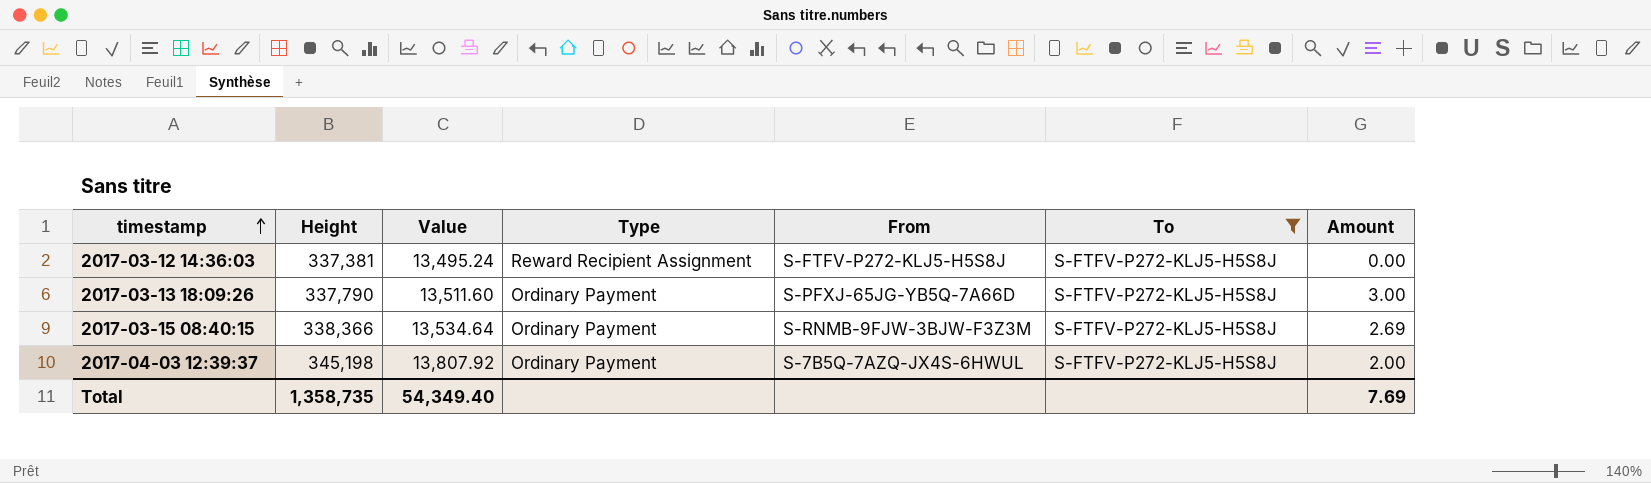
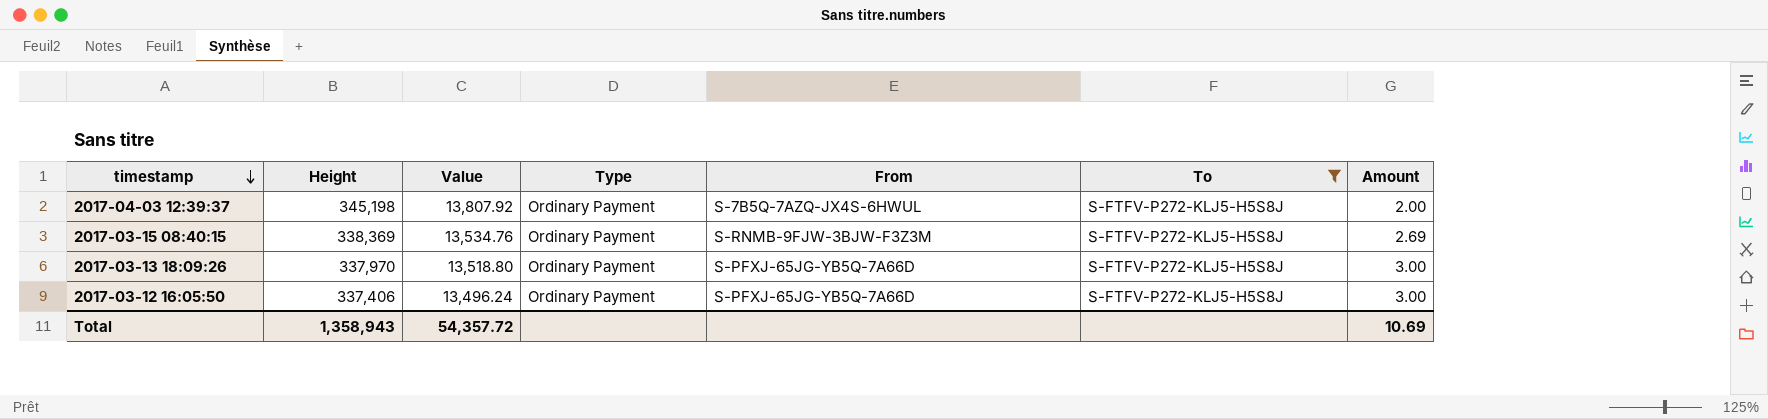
row order: timestamp ascending -> timestamp descending
row 2017-03-12 14:36:03: 337,381 | 13,495.24 | Reward Recipient Assignment | S-FTFV-P272-KLJ5-H5S8J | S-FTFV-P272-KLJ5-H5S8J | 0.00 -> none
2017-03-15 08:40:15 | Height: 338,366 -> 338,369
2017-03-15 08:40:15 | Value: 13,534.64 -> 13,534.76
2017-03-13 18:09:26 | Height: 337,790 -> 337,970
2017-03-13 18:09:26 | Value: 13,511.60 -> 13,518.80
row 2017-03-12 16:05:50: none -> 337,406 | 13,496.24 | Ordinary Payment | S-PFXJ-65JG-YB5Q-7A66D | S-FTFV-P272-KLJ5-H5S8J | 3.00
Total | Height: 1,358,735 -> 1,358,943
Total | Value: 54,349.40 -> 54,357.72
Total | Amount: 7.69 -> 10.69

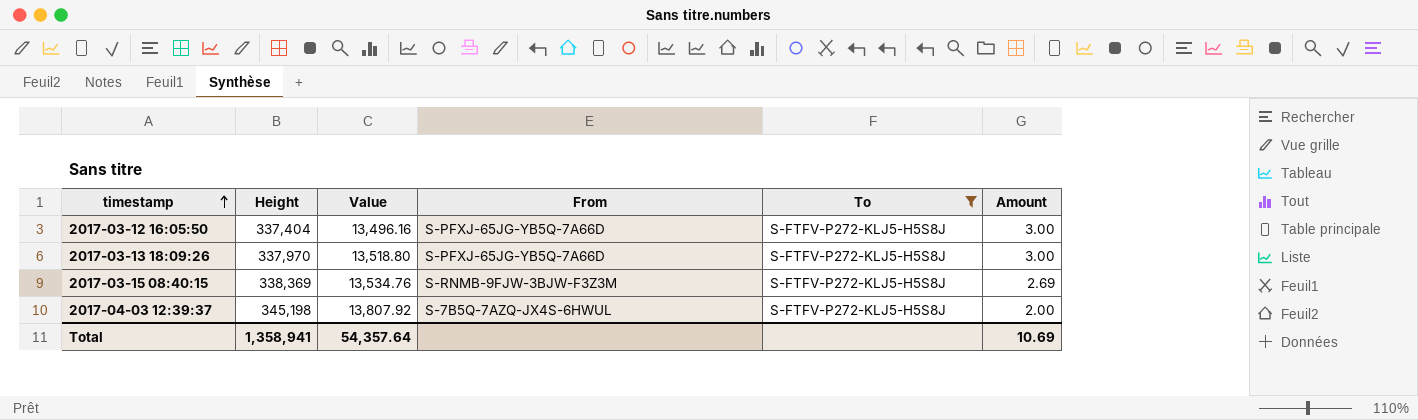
row order: timestamp descending -> timestamp ascending
column Type | position: 4 -> none
2017-03-12 16:05:50 | Height: 337,406 -> 337,404
2017-03-12 16:05:50 | Value: 13,496.24 -> 13,496.16
Total | Height: 1,358,943 -> 1,358,941
Total | Value: 54,357.72 -> 54,357.64

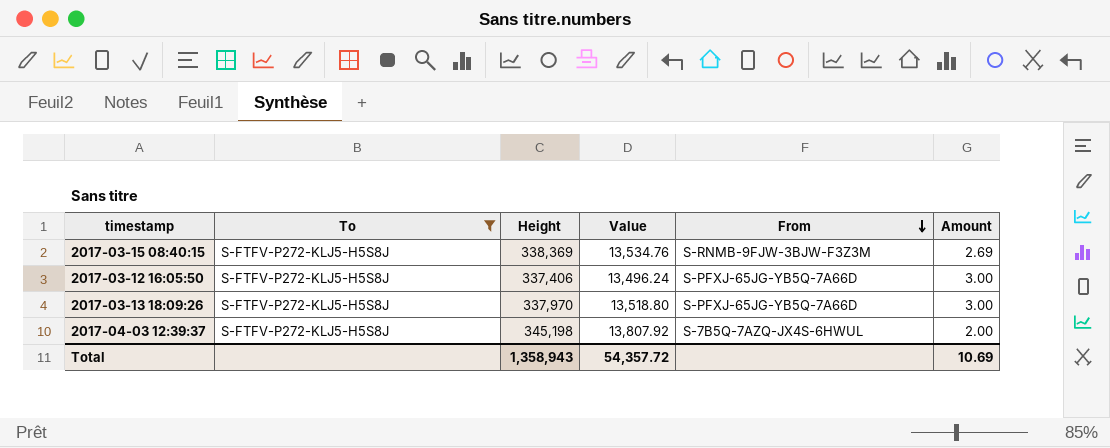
row order: timestamp ascending -> From descending
column To | position: 5 -> 2
2017-03-12 16:05:50 | Height: 337,404 -> 337,406
2017-03-12 16:05:50 | Value: 13,496.16 -> 13,496.24
Total | Height: 1,358,941 -> 1,358,943
Total | Value: 54,357.64 -> 54,357.72

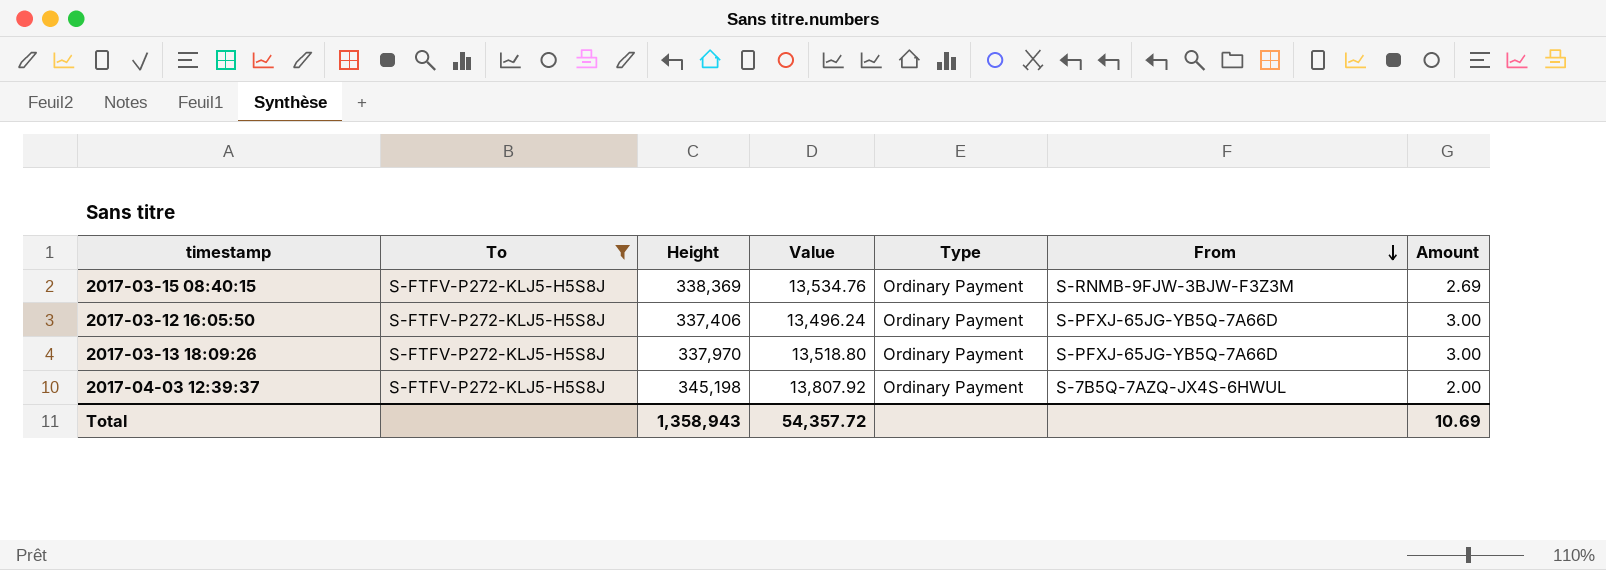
column Type | position: none -> 5

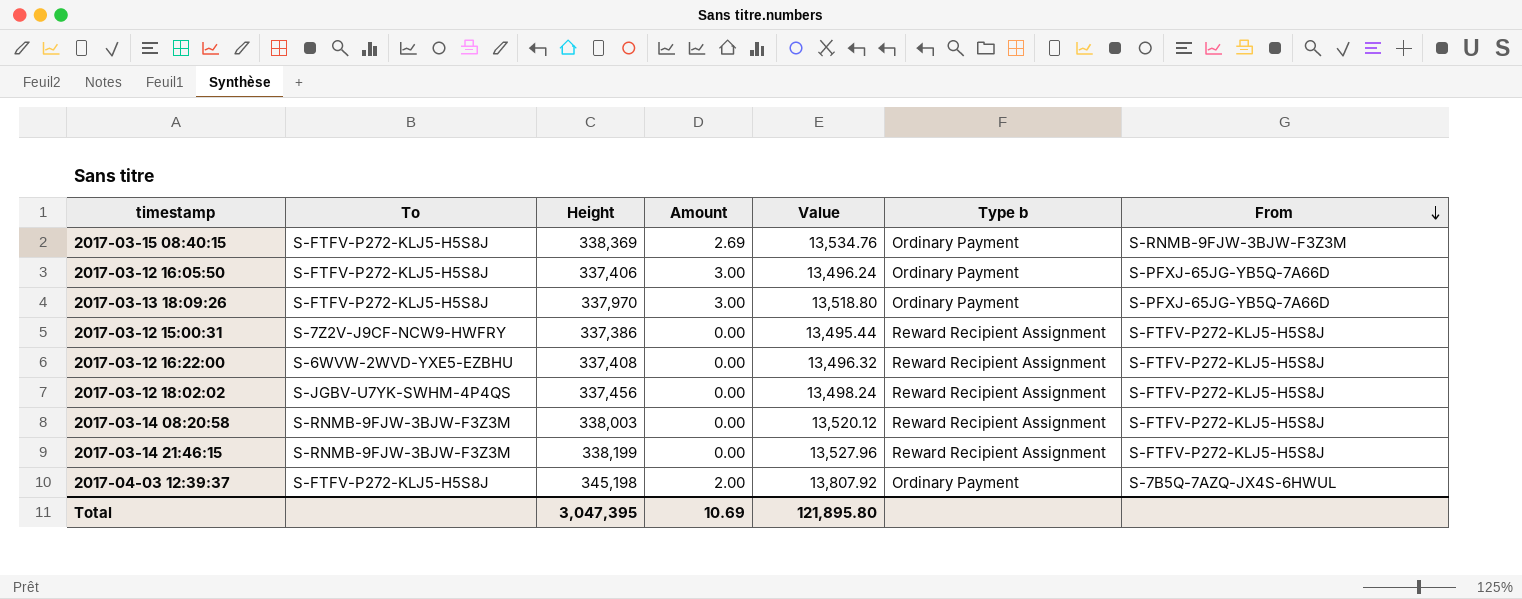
filter: To = S-FTFV-P272-KLJ5-H5S8J -> none
column Amount | position: 7 -> 4
column name: Type -> Type b
Total | Height: 1,358,943 -> 3,047,395
Total | Value: 54,357.72 -> 121,895.80

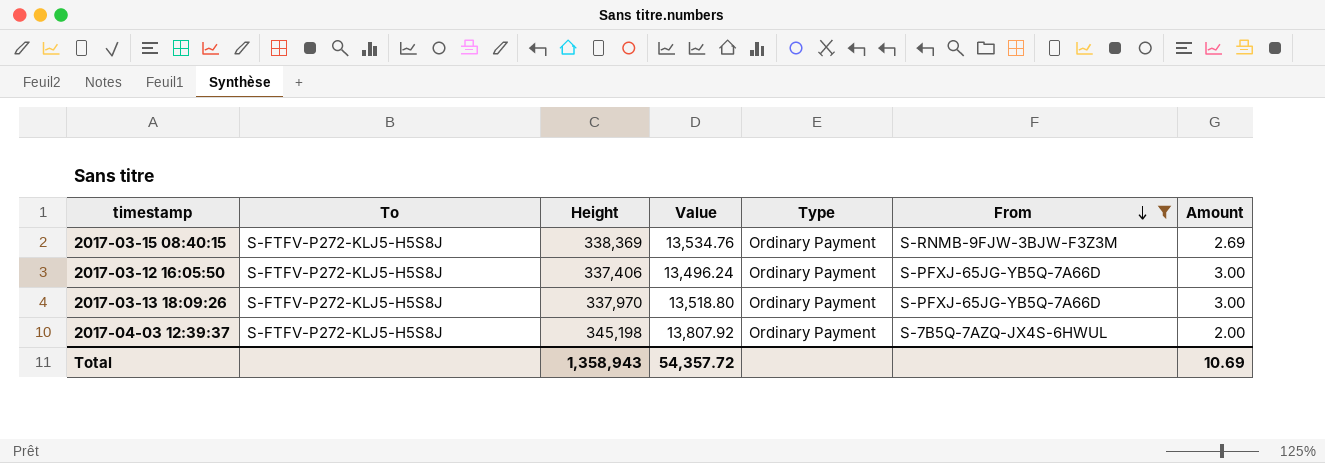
filter: none -> From != S-FTFV-P272-KLJ5-H5S8J
column name: Type b -> Type
column Amount | position: 4 -> 7
Total | Height: 3,047,395 -> 1,358,943
Total | Value: 121,895.80 -> 54,357.72

